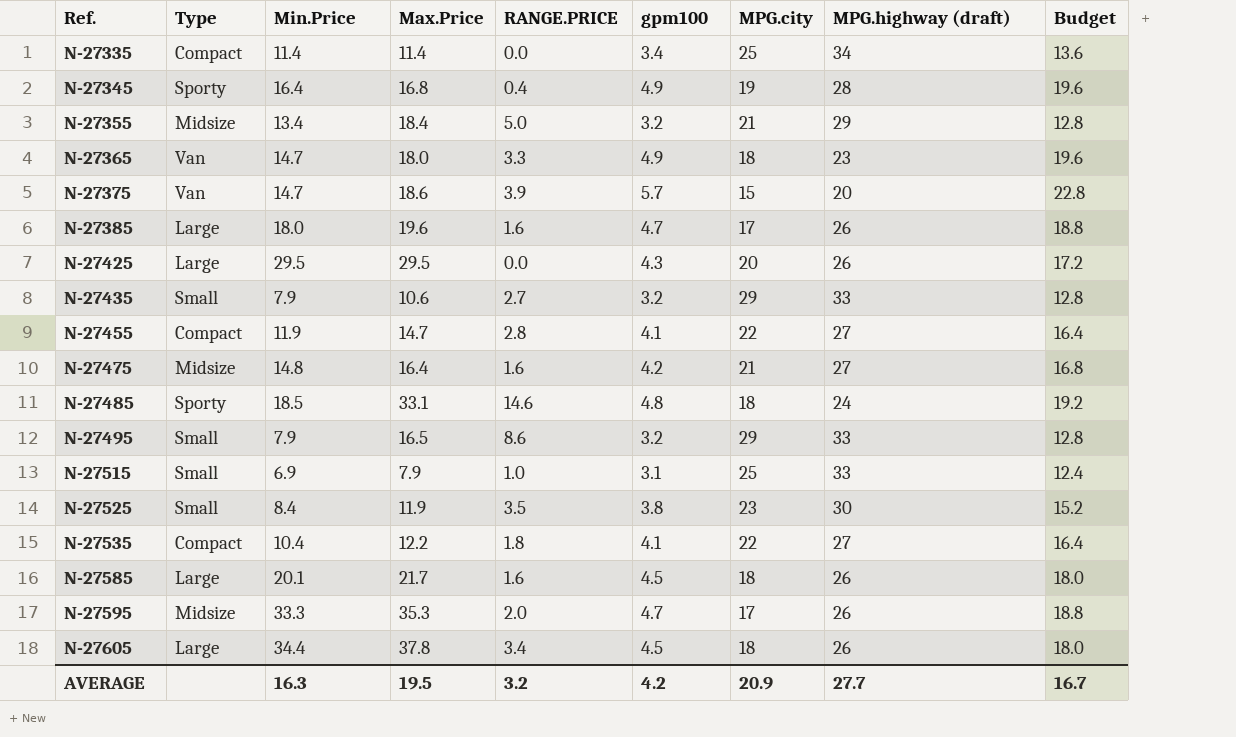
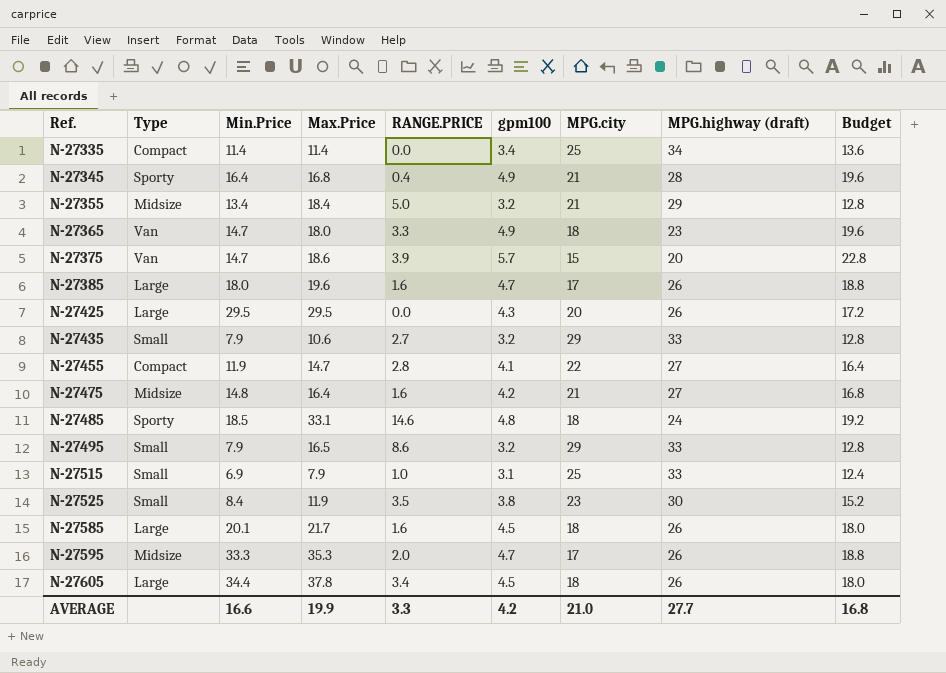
row N-27535: Compact | 10.4 | 12.2 | 1.8 | 4.1 | 22 | 27 | 16.4 -> none
N-27345 | MPG.city: 19 -> 21
AVERAGE | Min.Price: 16.3 -> 16.6
AVERAGE | Max.Price: 19.5 -> 19.9
AVERAGE | RANGE.PRICE: 3.2 -> 3.3
AVERAGE | MPG.city: 20.9 -> 21.0
AVERAGE | Budget: 16.7 -> 16.8

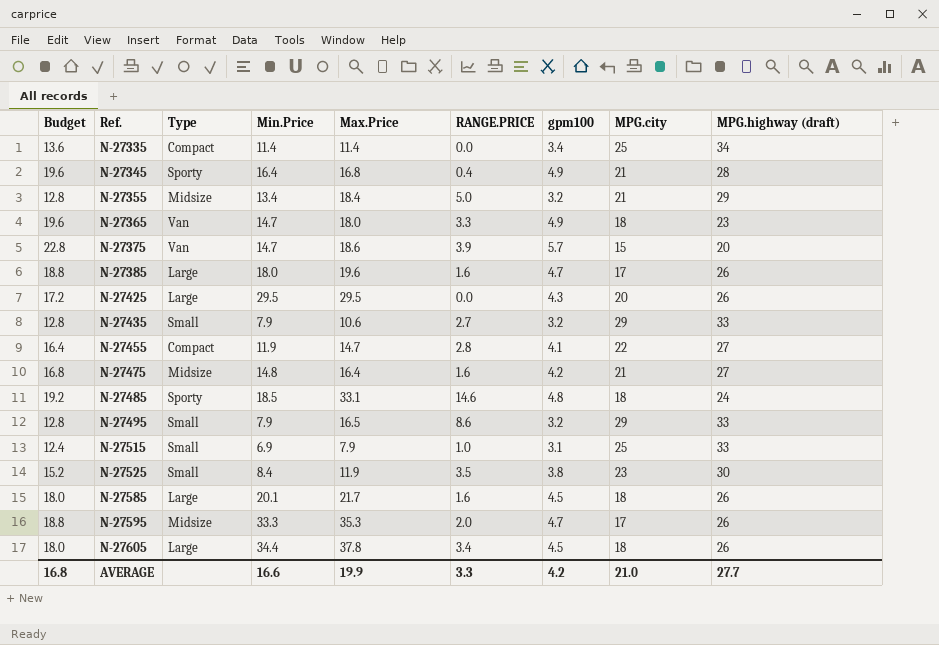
column Budget | position: 9 -> 1

